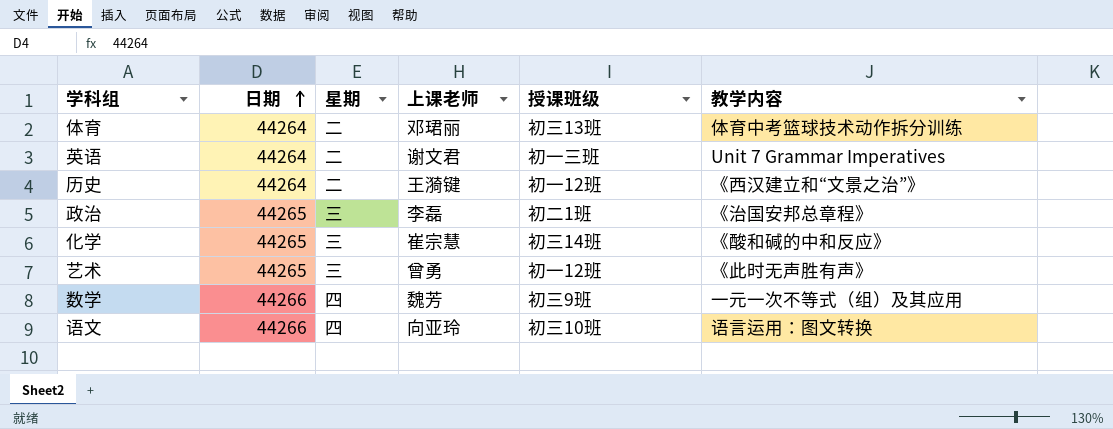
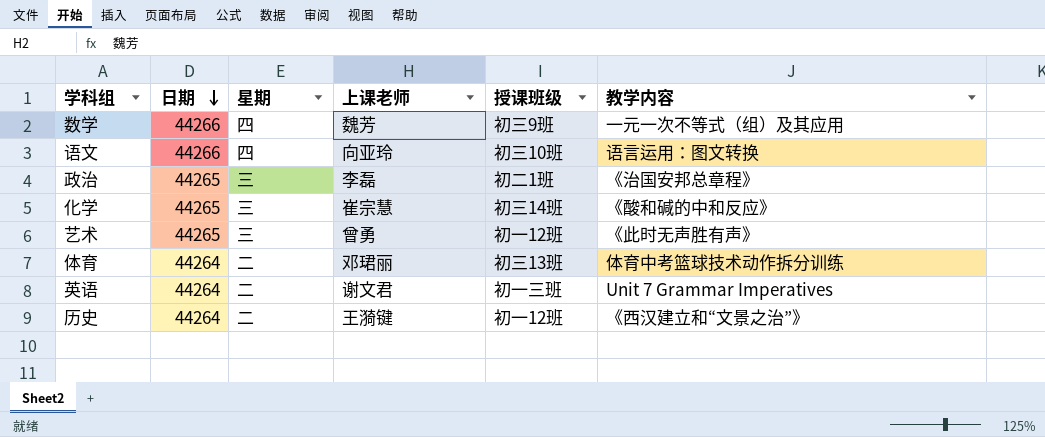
row order: 日期 ascending -> 日期 descending

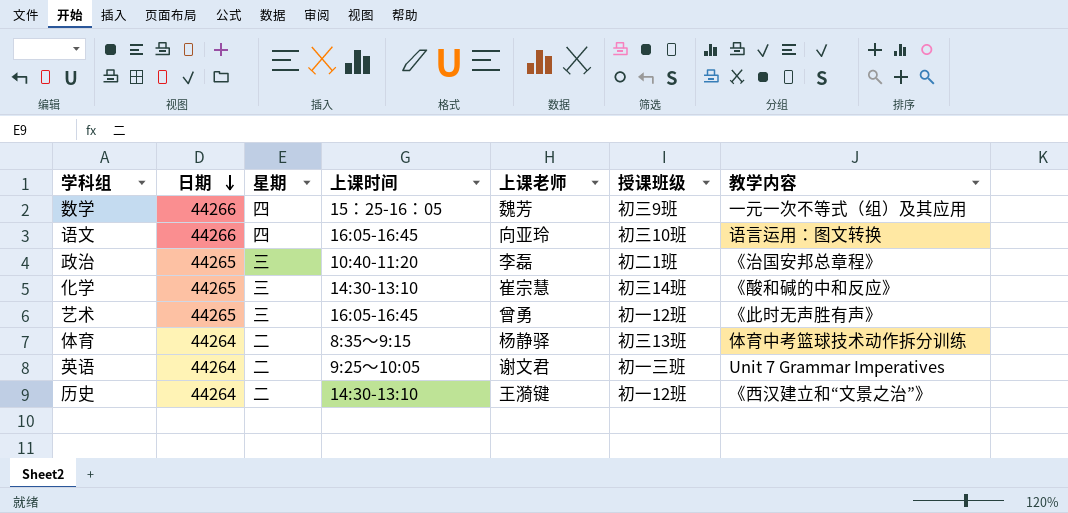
column 上课时间 | position: none -> 4
体育 | 上课老师: 邓珺丽 -> 杨静驿

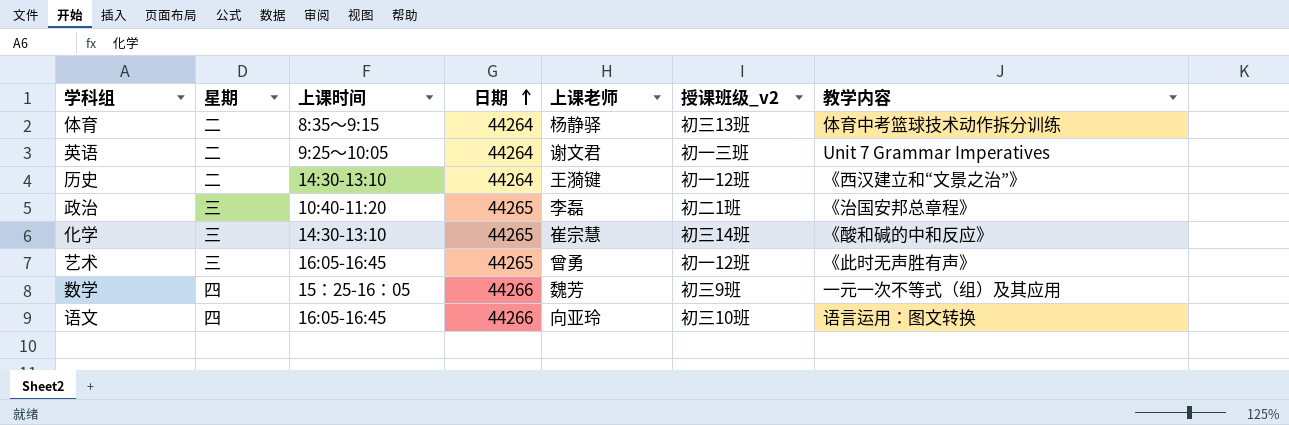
row order: 日期 descending -> 日期 ascending
column 日期 | position: 2 -> 4
column name: 授课班级 -> 授课班级_v2

